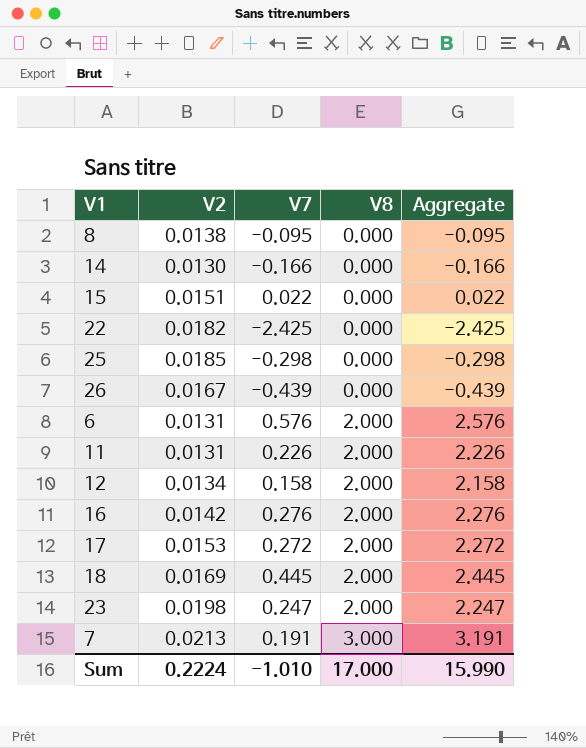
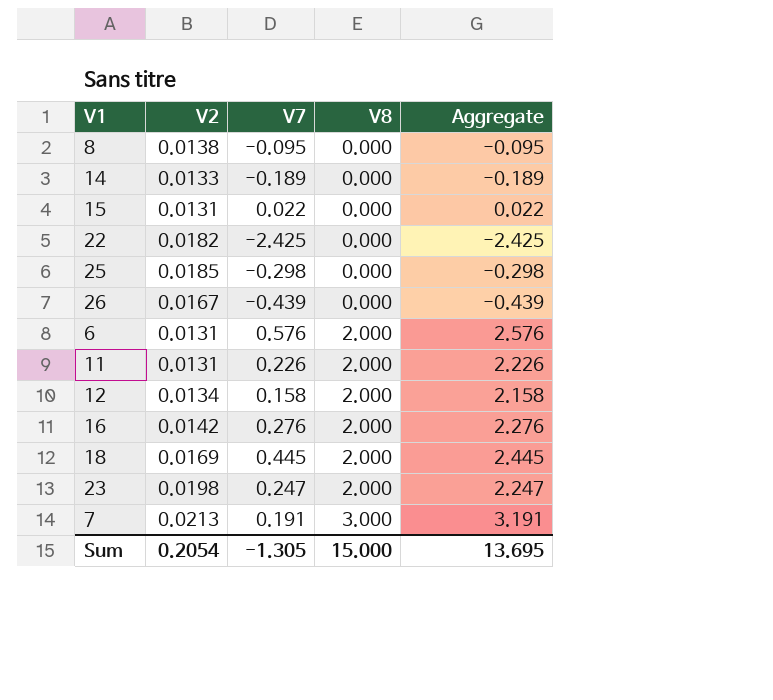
row 17: 0.0153 | 0.272 | 2.000 | 2.272 -> none
14 | V2: 0.0130 -> 0.0133
14 | V7: -0.166 -> -0.189
14 | Aggregate: -0.166 -> -0.189
15 | V2: 0.0151 -> 0.0131
Sum | V2: 0.2224 -> 0.2054
Sum | V7: -1.010 -> -1.305
Sum | V8: 17.000 -> 15.000
Sum | Aggregate: 15.990 -> 13.695

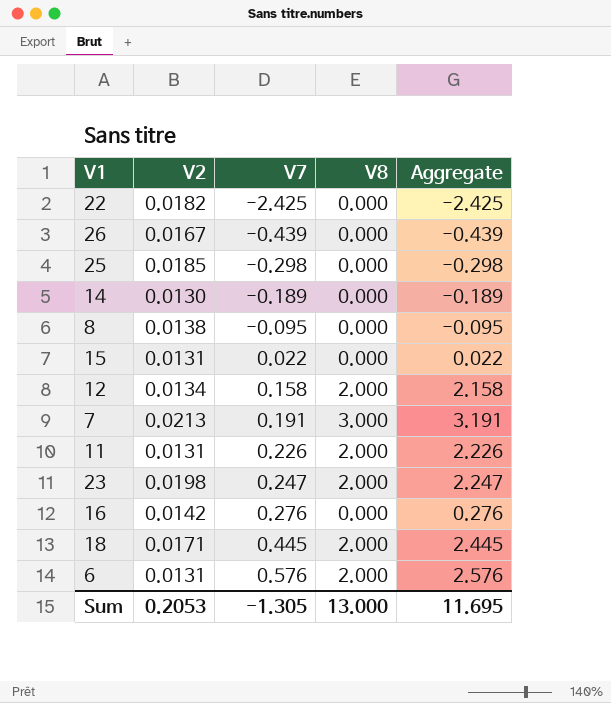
row order: V8 ascending -> V7 ascending
14 | V2: 0.0133 -> 0.0130
16 | V8: 2.000 -> 0.000
16 | Aggregate: 2.276 -> 0.276
18 | V2: 0.0169 -> 0.0171
Sum | V2: 0.2054 -> 0.2053
Sum | V8: 15.000 -> 13.000
Sum | Aggregate: 13.695 -> 11.695

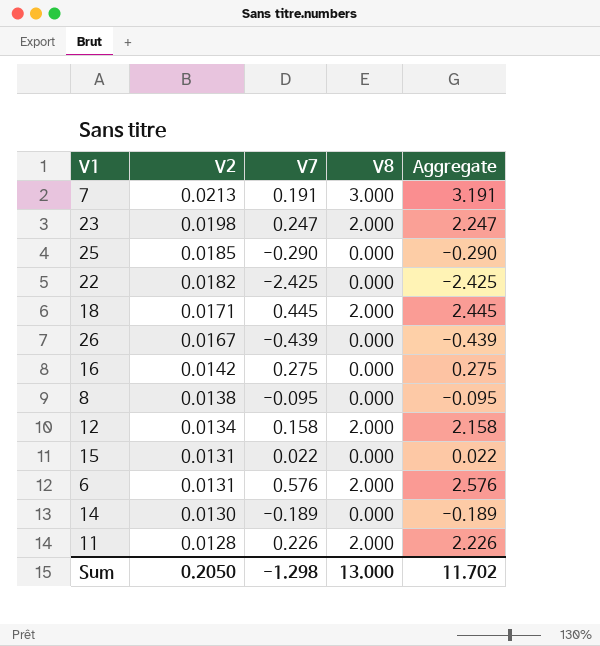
row order: V7 ascending -> V2 descending
25 | V7: -0.298 -> -0.290
25 | Aggregate: -0.298 -> -0.290
16 | V7: 0.276 -> 0.275
16 | Aggregate: 0.276 -> 0.275
11 | V2: 0.0131 -> 0.0128
Sum | V2: 0.2053 -> 0.2050
Sum | V7: -1.305 -> -1.298
Sum | Aggregate: 11.695 -> 11.702

